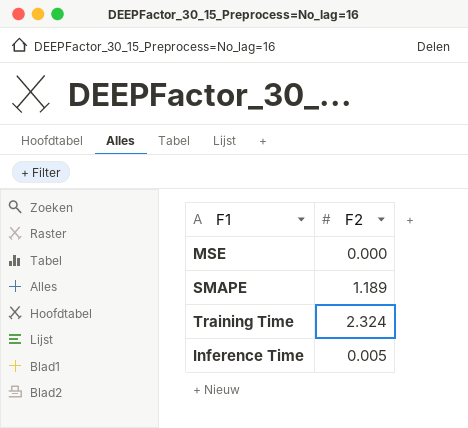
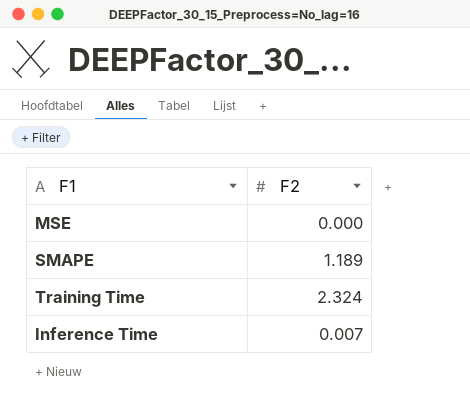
Inference Time | F2: 0.005 -> 0.007

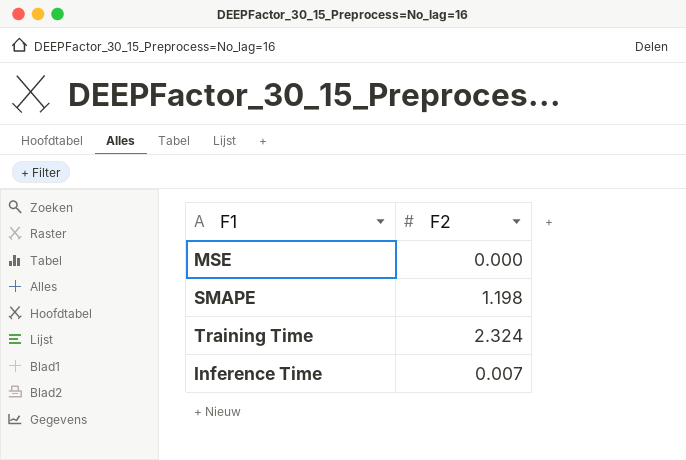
SMAPE | F2: 1.189 -> 1.198

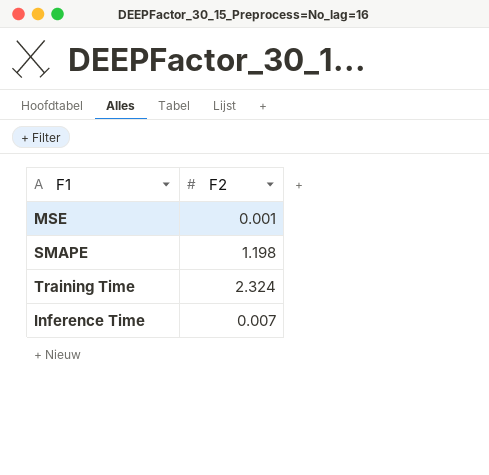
MSE | F2: 0.000 -> 0.001

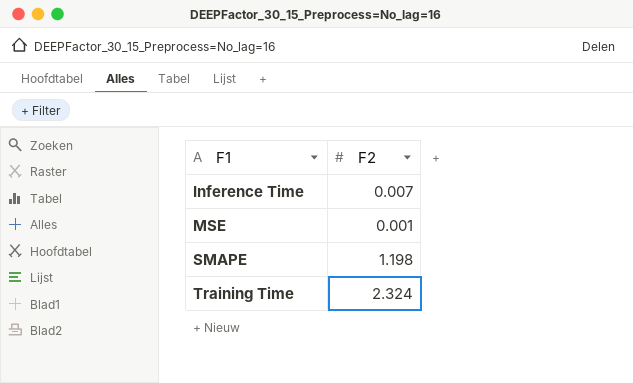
row order: none -> F1 ascending

